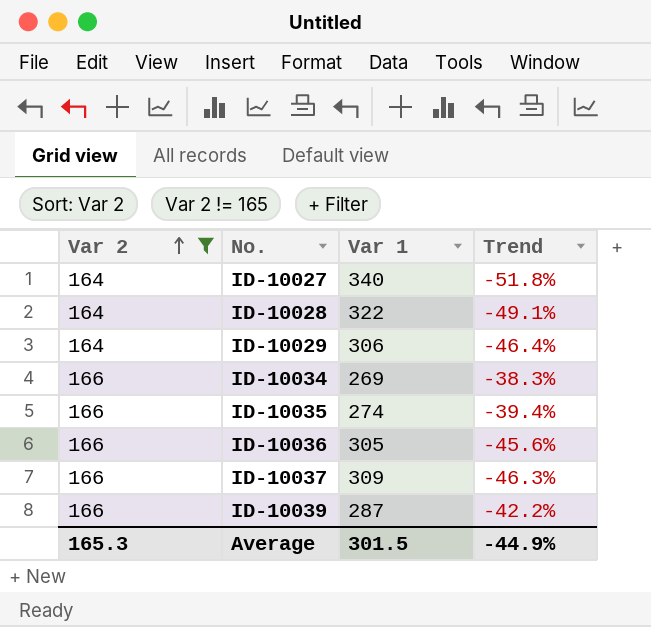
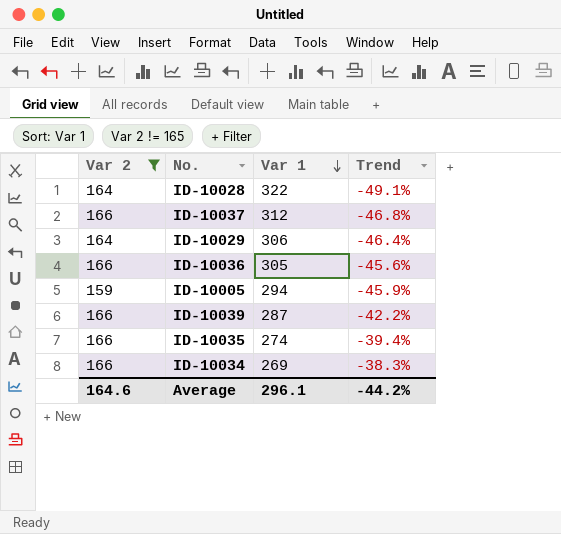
row order: Var 2 ascending -> Var 1 descending
row ID-10027: 164 | 340 | -51.8% -> none
ID-10037 | Var 1: 309 -> 312
ID-10037 | Trend: -46.3% -> -46.8%
row ID-10005: none -> 159 | 294 | -45.9%
Average | Var 2: 165.3 -> 164.6
Average | Var 1: 301.5 -> 296.1
Average | Trend: -44.9% -> -44.2%

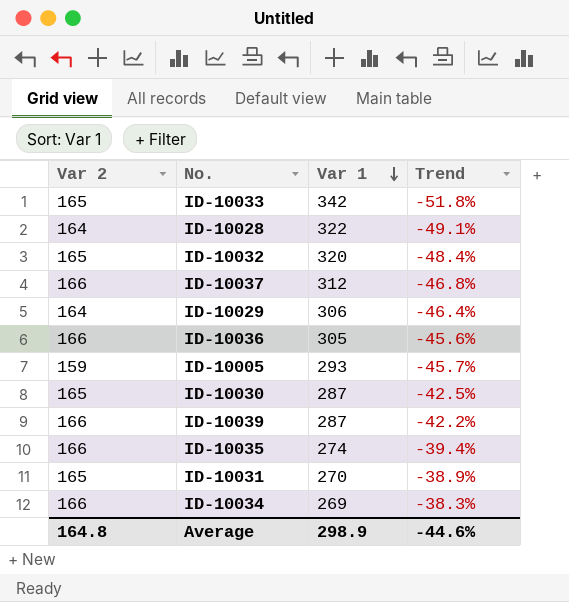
filter: Var 2 != 165 -> none
ID-10005 | Var 1: 294 -> 293
ID-10005 | Trend: -45.9% -> -45.7%
Average | Var 2: 164.6 -> 164.8
Average | Var 1: 296.1 -> 298.9
Average | Trend: -44.2% -> -44.6%

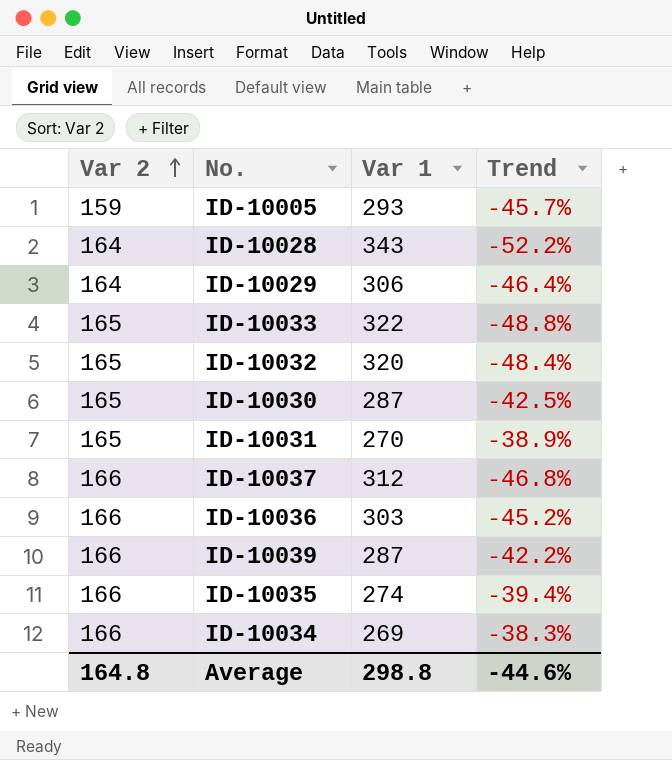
row order: Var 1 descending -> Var 2 ascending
ID-10028 | Var 1: 322 -> 343
ID-10028 | Trend: -49.1% -> -52.2%
ID-10033 | Var 1: 342 -> 322
ID-10033 | Trend: -51.8% -> -48.8%
ID-10036 | Var 1: 305 -> 303
ID-10036 | Trend: -45.6% -> -45.2%
Average | Var 1: 298.9 -> 298.8

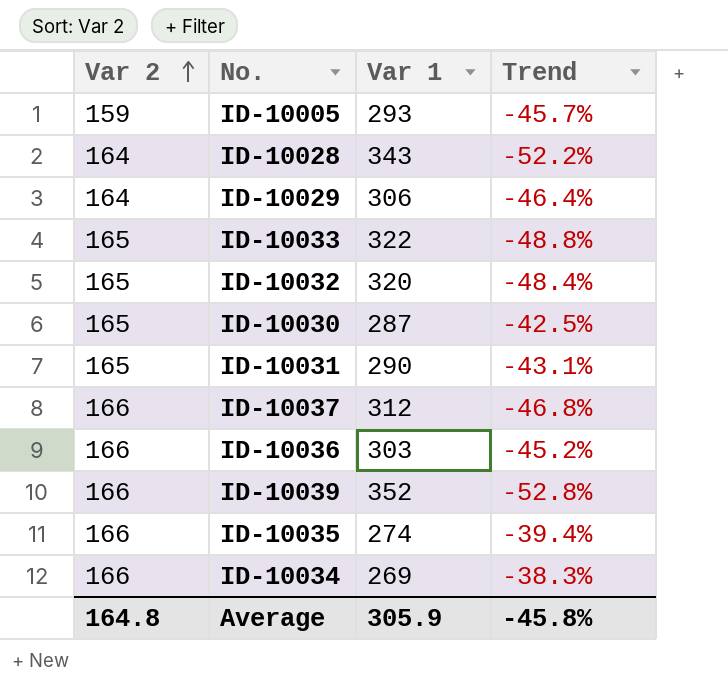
ID-10031 | Var 1: 270 -> 290
ID-10031 | Trend: -38.9% -> -43.1%
ID-10039 | Var 1: 287 -> 352
ID-10039 | Trend: -42.2% -> -52.8%
Average | Var 1: 298.8 -> 305.9
Average | Trend: -44.6% -> -45.8%

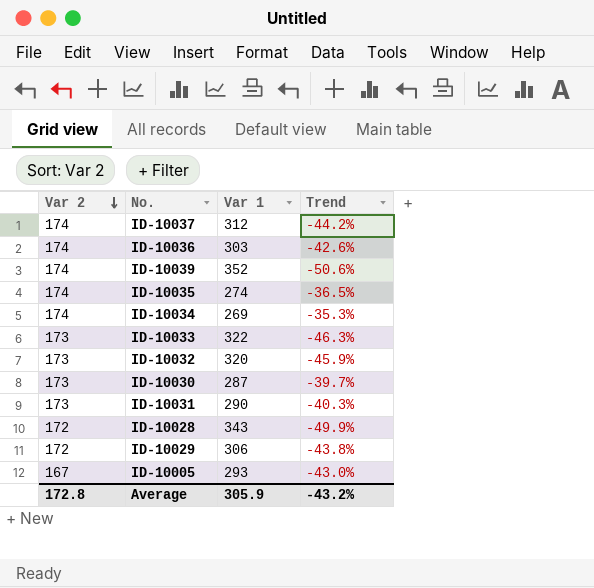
row order: Var 2 ascending -> Var 2 descending
ID-10037 | Var 2: 166 -> 174
ID-10037 | Trend: -46.8% -> -44.2%
ID-10036 | Var 2: 166 -> 174
ID-10036 | Trend: -45.2% -> -42.6%
ID-10039 | Var 2: 166 -> 174
ID-10039 | Trend: -52.8% -> -50.6%
ID-10035 | Var 2: 166 -> 174
ID-10035 | Trend: -39.4% -> -36.5%
ID-10034 | Var 2: 166 -> 174
ID-10034 | Trend: -38.3% -> -35.3%
ID-10033 | Var 2: 165 -> 173
ID-10033 | Trend: -48.8% -> -46.3%
ID-10032 | Var 2: 165 -> 173
ID-10032 | Trend: -48.4% -> -45.9%
ID-10030 | Var 2: 165 -> 173
ID-10030 | Trend: -42.5% -> -39.7%
ID-10031 | Var 2: 165 -> 173
ID-10031 | Trend: -43.1% -> -40.3%
ID-10028 | Var 2: 164 -> 172
ID-10028 | Trend: -52.2% -> -49.9%
ID-10029 | Var 2: 164 -> 172
ID-10029 | Trend: -46.4% -> -43.8%
ID-10005 | Var 2: 159 -> 167
ID-10005 | Trend: -45.7% -> -43.0%
Average | Var 2: 164.8 -> 172.8
Average | Trend: -45.8% -> -43.2%

